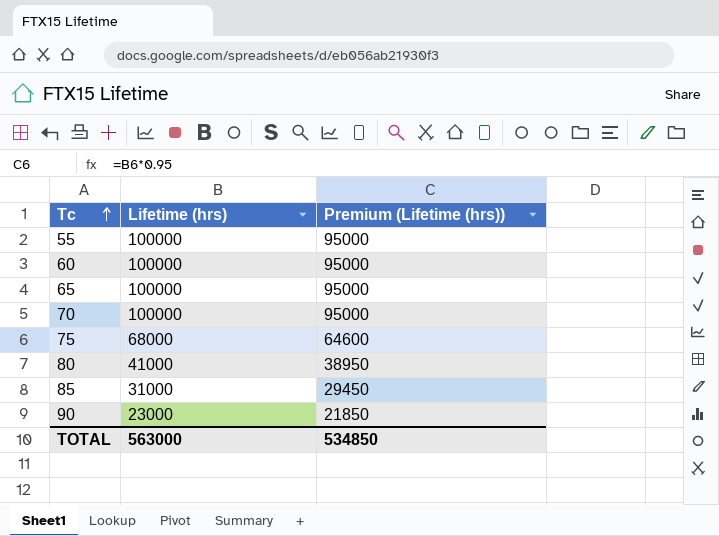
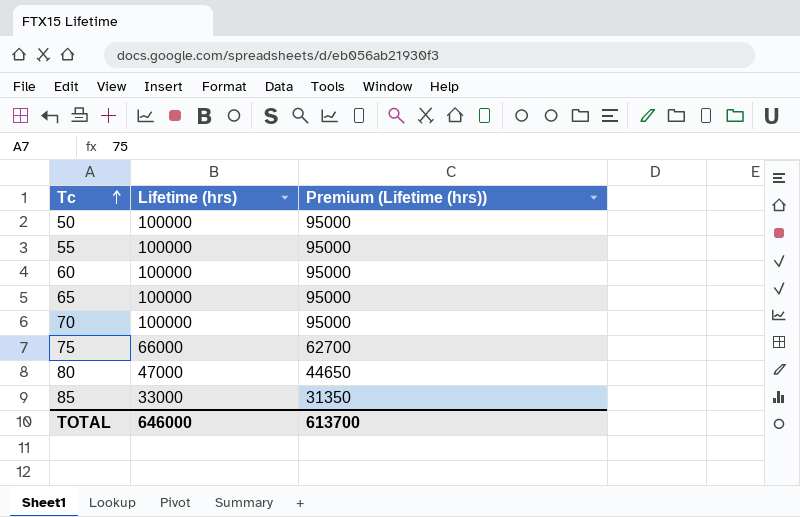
row 90: 23000 | 21850 -> none
row 50: none -> 100000 | 95000
75 | Lifetime (hrs): 68000 -> 66000
75 | Premium (Lifetime (hrs)): 64600 -> 62700
80 | Lifetime (hrs): 41000 -> 47000
80 | Premium (Lifetime (hrs)): 38950 -> 44650
85 | Lifetime (hrs): 31000 -> 33000
85 | Premium (Lifetime (hrs)): 29450 -> 31350
TOTAL | Lifetime (hrs): 563000 -> 646000
TOTAL | Premium (Lifetime (hrs)): 534850 -> 613700

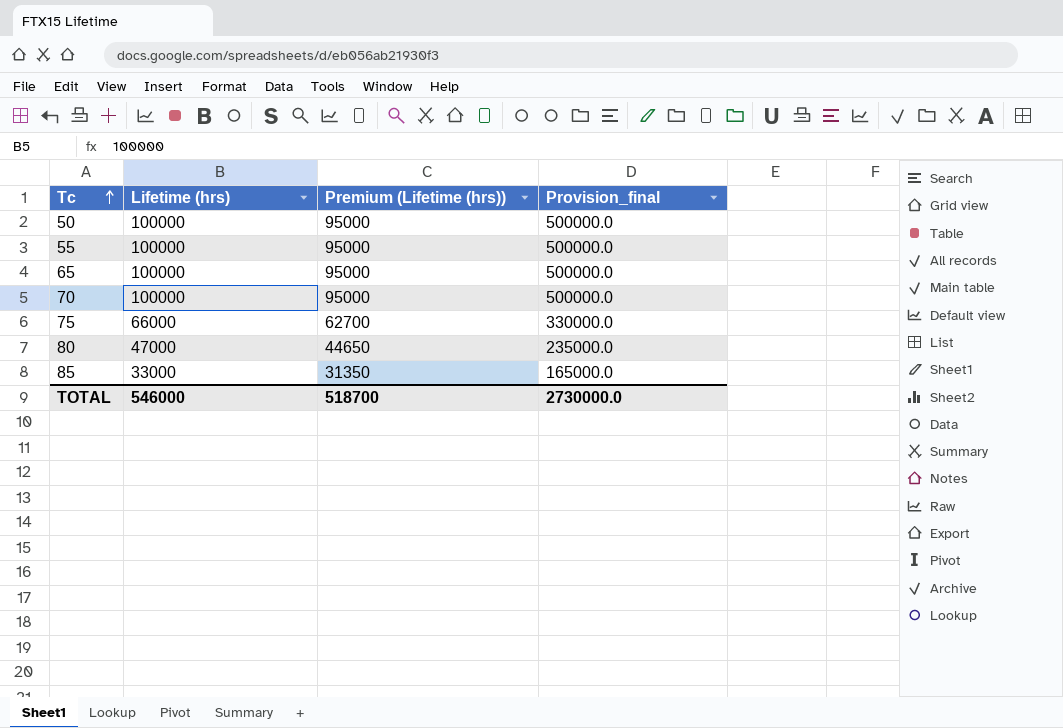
column Provision_final | formula: none -> [Lifetime (hrs)] * 5
row 60: 100000 | 95000 -> none
TOTAL | Lifetime (hrs): 646000 -> 546000
TOTAL | Premium (Lifetime (hrs)): 613700 -> 518700

